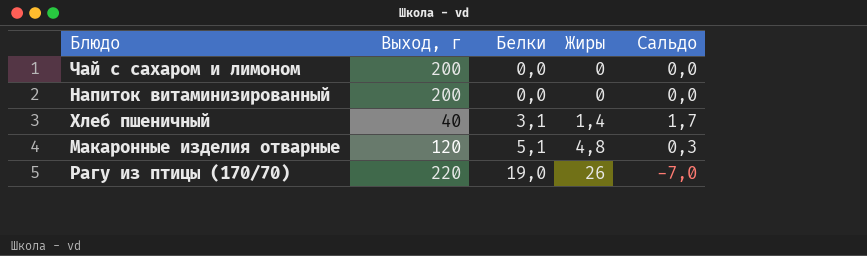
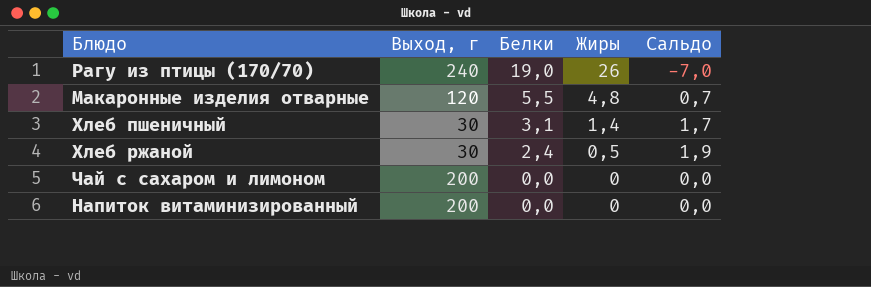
row order: Белки ascending -> Белки descending
Рагу из птицы (170/70) | Выход, г: 220 -> 240
Макаронные изделия отварные | Белки: 5,1 -> 5,5
Макаронные изделия отварные | Сальдо: 0,3 -> 0,7
Хлеб пшеничный | Выход, г: 40 -> 30
row Хлеб ржаной: none -> 30 | 2,4 | 0,5 | 1,9

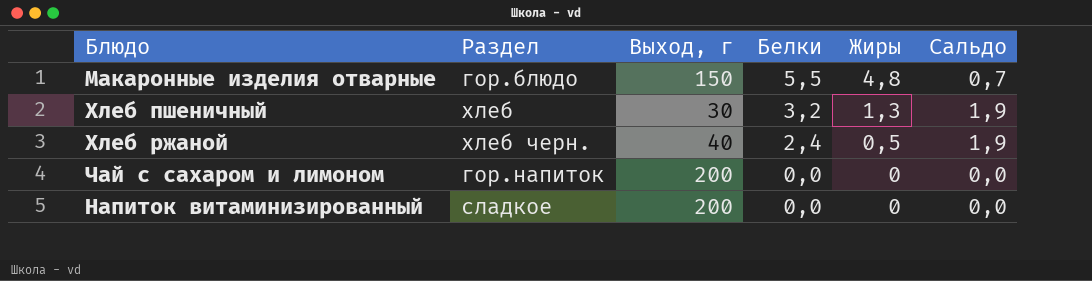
column Раздел | position: none -> 2
row Рагу из птицы (170/70): 240 | 19,0 | 26 | -7,0 -> none
Макаронные изделия отварные | Выход, г: 120 -> 150
Хлеб пшеничный | Белки: 3,1 -> 3,2
Хлеб пшеничный | Жиры: 1,4 -> 1,3
Хлеб пшеничный | Сальдо: 1,7 -> 1,9
Хлеб ржаной | Выход, г: 30 -> 40

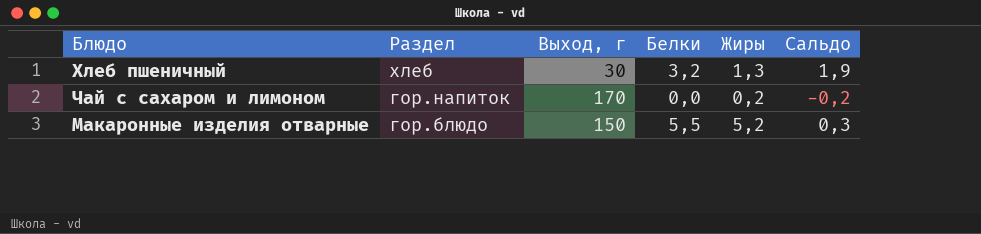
row order: Белки descending -> Раздел descending
row Хлеб ржаной: хлеб черн. | 40 | 2,4 | 0,5 | 1,9 -> none
row Напиток витаминизированный: сладкое | 200 | 0,0 | 0 | 0,0 -> none
Чай с сахаром и лимоном | Выход, г: 200 -> 170
Чай с сахаром и лимоном | Жиры: 0 -> 0,2
Чай с сахаром и лимоном | Сальдо: 0,0 -> -0,2
Макаронные изделия отварные | Жиры: 4,8 -> 5,2
Макаронные изделия отварные | Сальдо: 0,7 -> 0,3

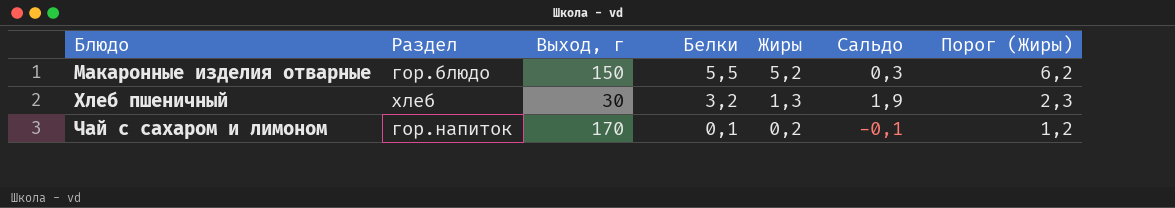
row order: Раздел descending -> Блюдо ascending
column Порог (Жиры) | formula: none -> [Жиры] + 1
Чай с сахаром и лимоном | Белки: 0,0 -> 0,1
Чай с сахаром и лимоном | Сальдо: -0,2 -> -0,1

